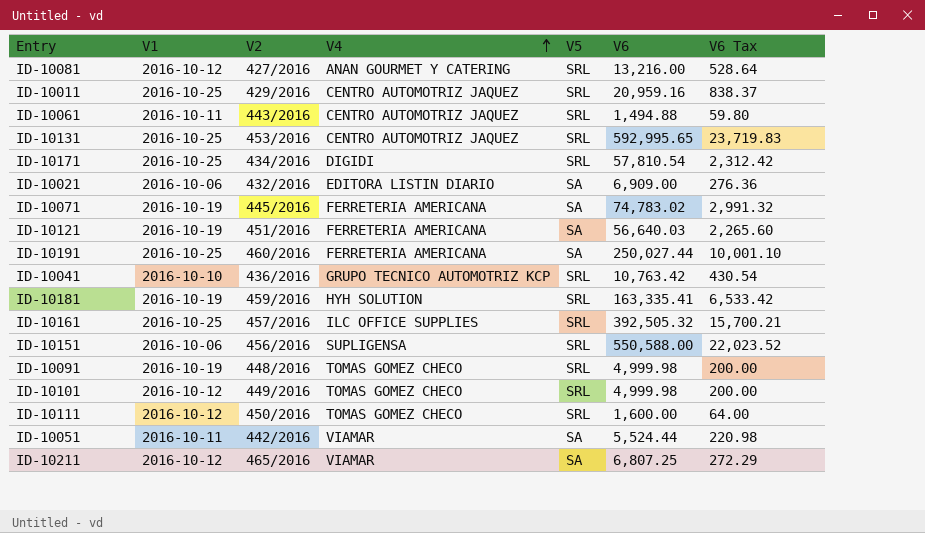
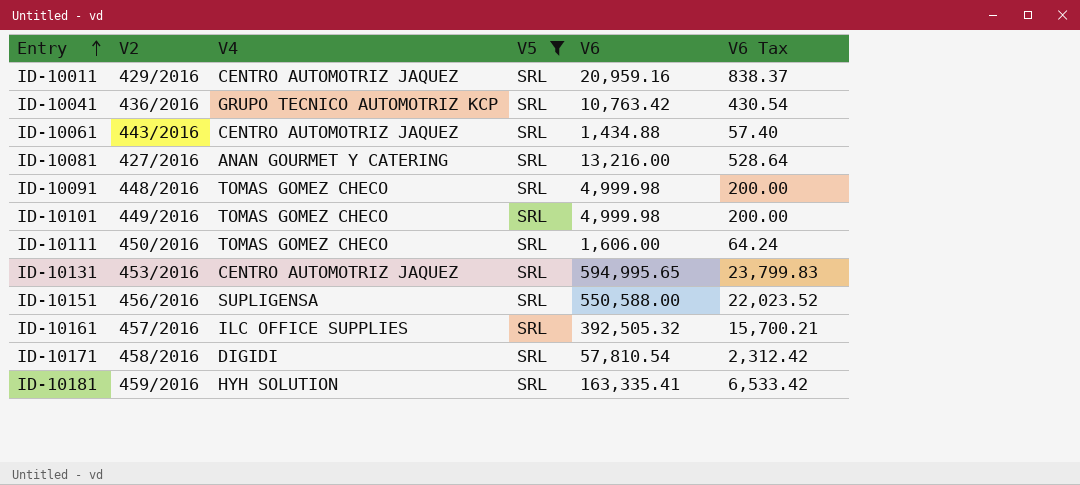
filter: none -> V5 = SRL
row order: V4 ascending -> Entry ascending
column V1 | position: 2 -> none
ID-10061 | V6: 1,494.88 -> 1,434.88
ID-10061 | V6 Tax: 59.80 -> 57.40
ID-10111 | V6: 1,600.00 -> 1,606.00
ID-10111 | V6 Tax: 64.00 -> 64.24
ID-10131 | V6: 592,995.65 -> 594,995.65
ID-10131 | V6 Tax: 23,719.83 -> 23,799.83
ID-10171 | V2: 434/2016 -> 458/2016

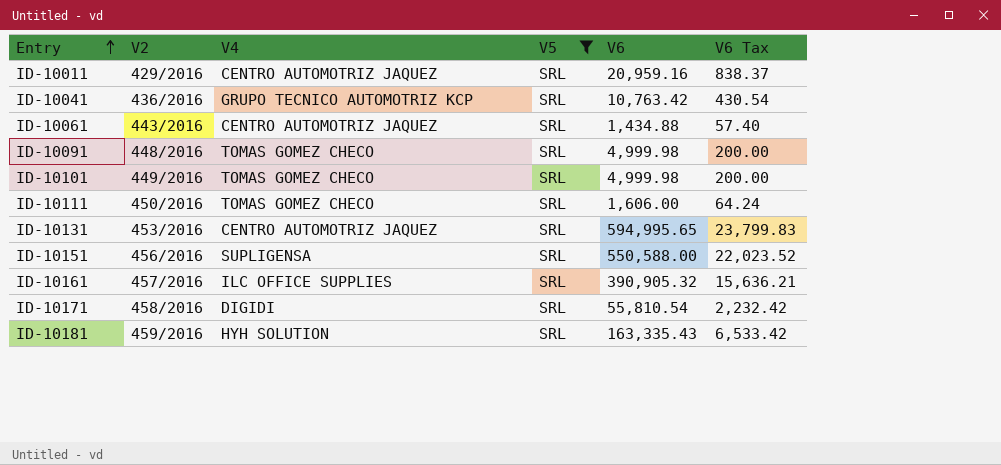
row ID-10081: 427/2016 | ANAN GOURMET Y CATERING | SRL | 13,216.00 | 528.64 -> none
ID-10161 | V6: 392,505.32 -> 390,905.32
ID-10161 | V6 Tax: 15,700.21 -> 15,636.21
ID-10171 | V6: 57,810.54 -> 55,810.54
ID-10171 | V6 Tax: 2,312.42 -> 2,232.42
ID-10181 | V6: 163,335.41 -> 163,335.43

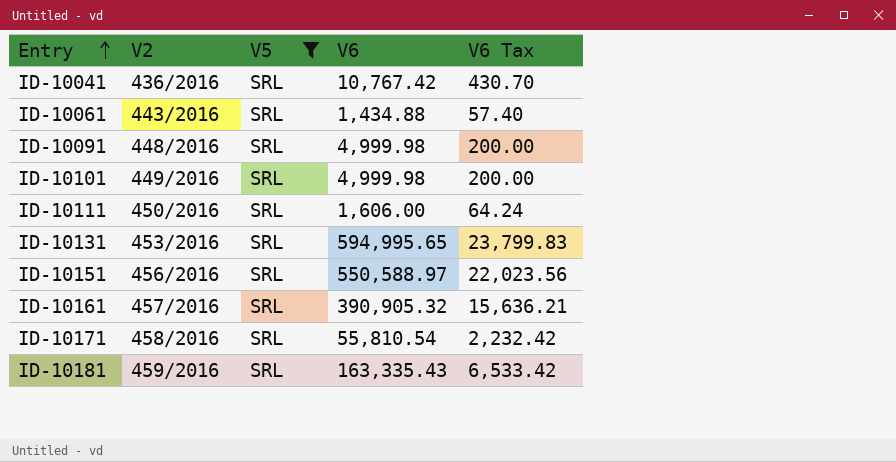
column V4 | position: 3 -> none
row ID-10011: 429/2016 | CENTRO AUTOMOTRIZ JAQUEZ | SRL | 20,959.16 | 838.37 -> none
ID-10041 | V6: 10,763.42 -> 10,767.42
ID-10041 | V6 Tax: 430.54 -> 430.70
ID-10151 | V6: 550,588.00 -> 550,588.97
ID-10151 | V6 Tax: 22,023.52 -> 22,023.56

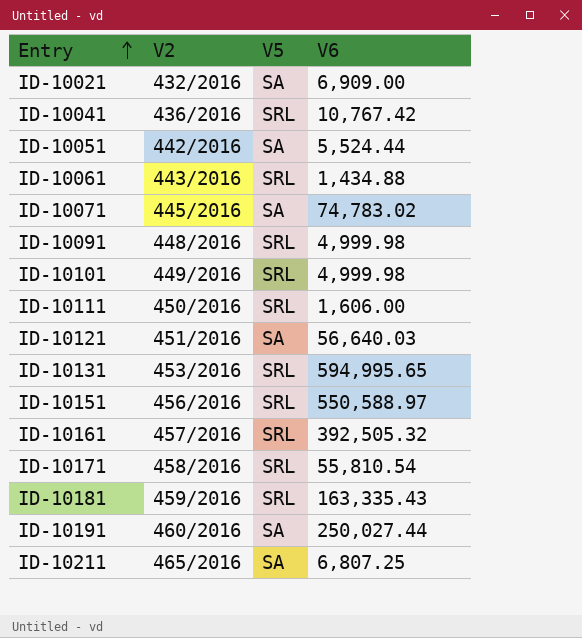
filter: V5 = SRL -> none
column V6 Tax | formula: [V6] * 0.04 -> none
ID-10161 | V6: 390,905.32 -> 392,505.32

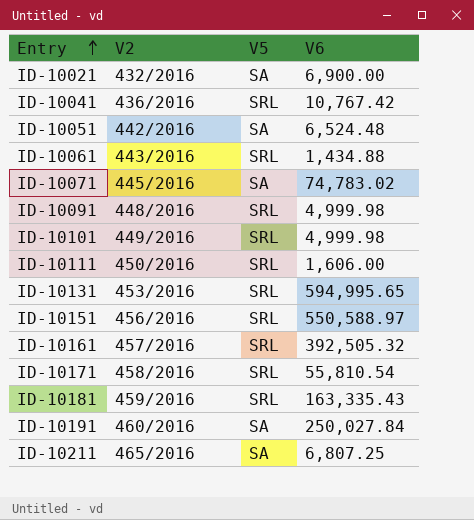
row ID-10121: 451/2016 | SA | 56,640.03 -> none
ID-10021 | V6: 6,909.00 -> 6,900.00
ID-10051 | V6: 5,524.44 -> 6,524.48
ID-10191 | V6: 250,027.44 -> 250,027.84

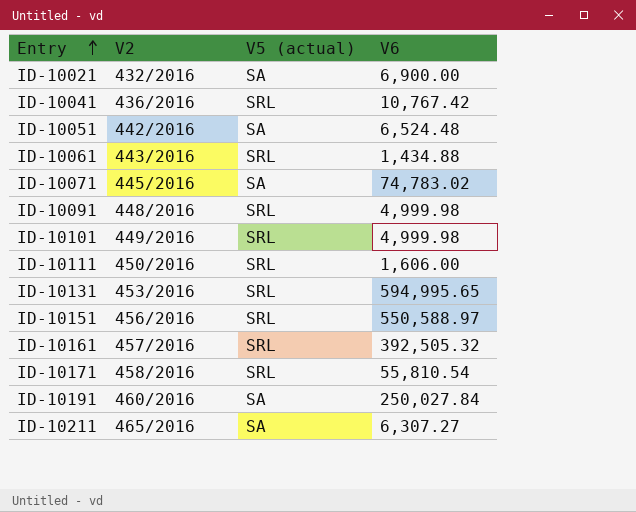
column name: V5 -> V5 (actual)
row ID-10181: 459/2016 | SRL | 163,335.43 -> none
ID-10211 | V6: 6,807.25 -> 6,307.27

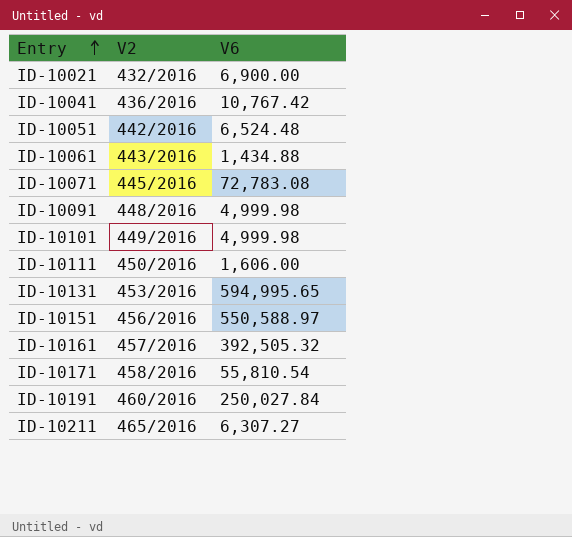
column V5 (actual) | position: 3 -> none
ID-10071 | V6: 74,783.02 -> 72,783.08

